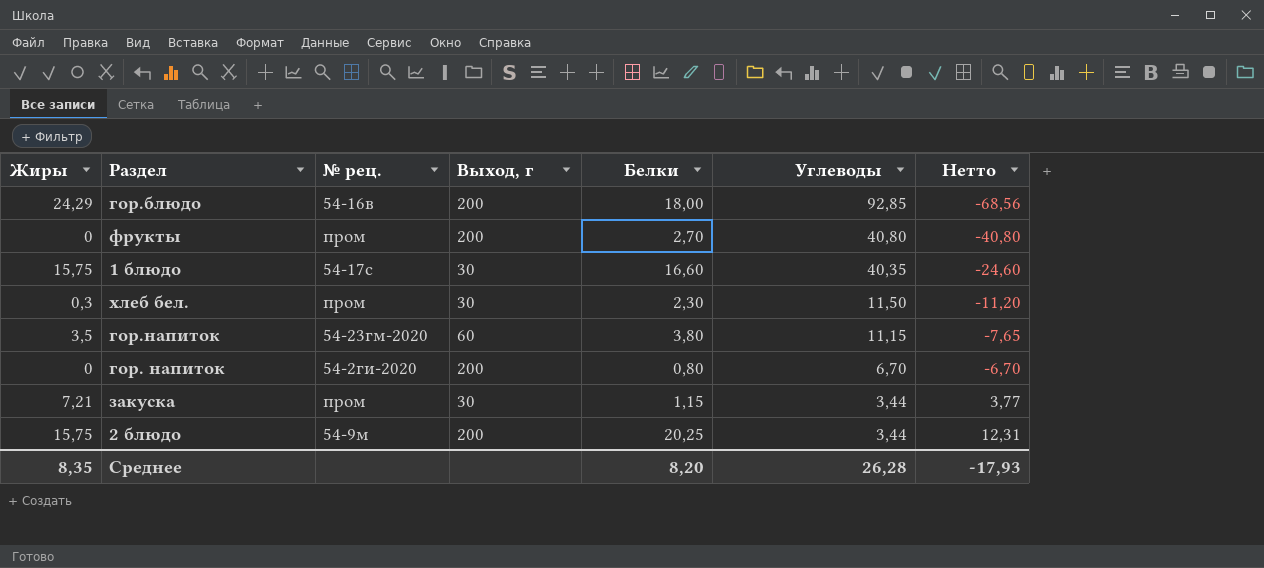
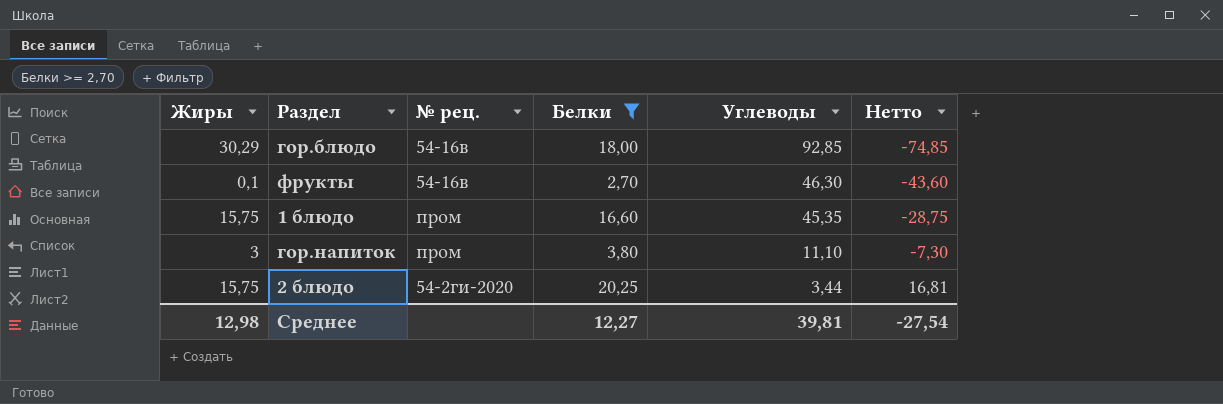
filter: none -> Белки >= 2,70
column Выход, г | position: 4 -> none
column Нетто | formula: [Жиры] - [Углеводы] -> [Белки] - [Углеводы]
гор.блюдо | Жиры: 24,29 -> 30,29
фрукты | Жиры: 0 -> 0,1
фрукты | № рец.: пром -> 54-16в
фрукты | Углеводы: 40,80 -> 46,30
1 блюдо | № рец.: 54-17с -> пром
1 блюдо | Углеводы: 40,35 -> 45,35
гор.напиток | Жиры: 3,5 -> 3
гор.напиток | № рец.: 54-23гм-2020 -> пром
гор.напиток | Углеводы: 11,15 -> 11,10
2 блюдо | № рец.: 54-9м -> 54-2ги-2020
Среднее | Жиры: 8,35 -> 12,98
Среднее | Белки: 8,20 -> 12,27
Среднее | Углеводы: 26,28 -> 39,81
Среднее | Нетто: -17,93 -> -27,54

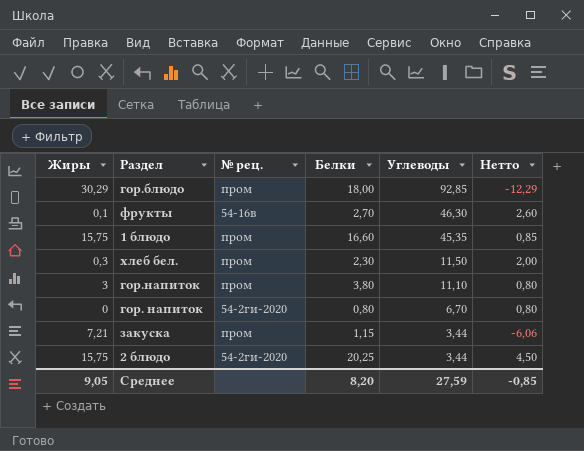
filter: Белки >= 2,70 -> none
column Нетто | formula: [Белки] - [Углеводы] -> [Белки] - [Жиры]
гор.блюдо | № рец.: 54-16в -> пром
Среднее | Жиры: 12,98 -> 9,05
Среднее | Белки: 12,27 -> 8,20
Среднее | Углеводы: 39,81 -> 27,59
Среднее | Нетто: -27,54 -> -0,85

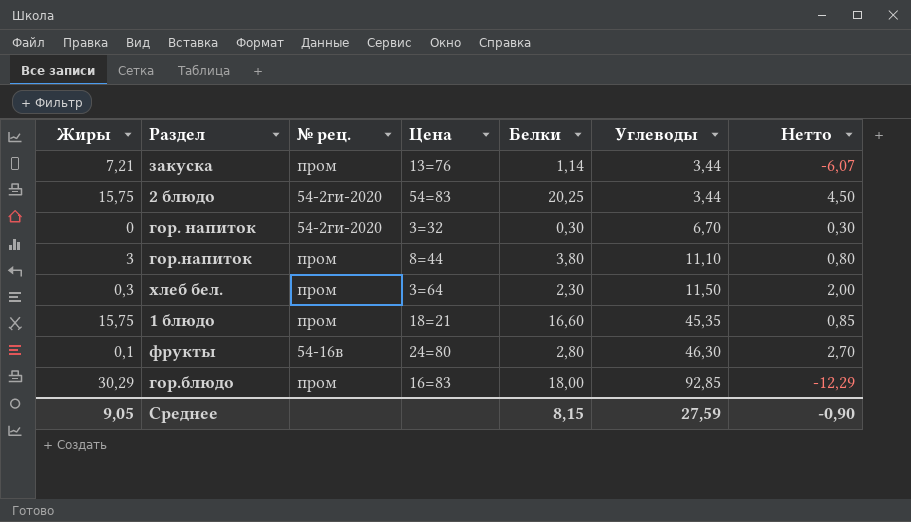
row order: Углеводы descending -> Углеводы ascending
column Цена | position: none -> 4
закуска | Белки: 1,15 -> 1,14
закуска | Нетто: -6,06 -> -6,07
гор. напиток | Белки: 0,80 -> 0,30
гор. напиток | Нетто: 0,80 -> 0,30
фрукты | Белки: 2,70 -> 2,80
фрукты | Нетто: 2,60 -> 2,70
Среднее | Белки: 8,20 -> 8,15
Среднее | Нетто: -0,85 -> -0,90

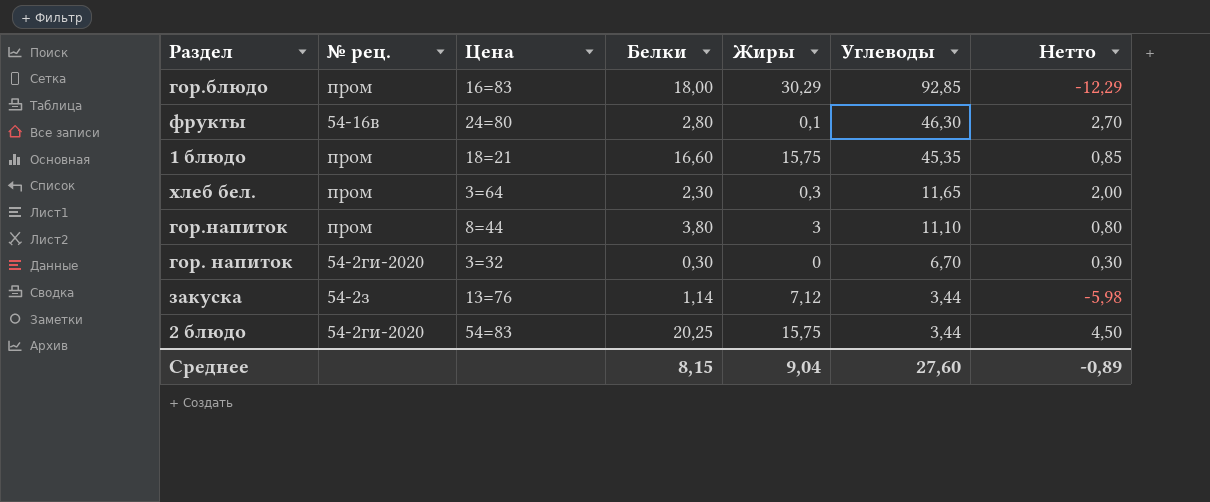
row order: Углеводы ascending -> Углеводы descending
column Жиры | position: 1 -> 5
хлеб бел. | Углеводы: 11,50 -> 11,65
закуска | № рец.: пром -> 54-2з
закуска | Жиры: 7,21 -> 7,12
закуска | Нетто: -6,07 -> -5,98
Среднее | Жиры: 9,05 -> 9,04
Среднее | Углеводы: 27,59 -> 27,60
Среднее | Нетто: -0,90 -> -0,89

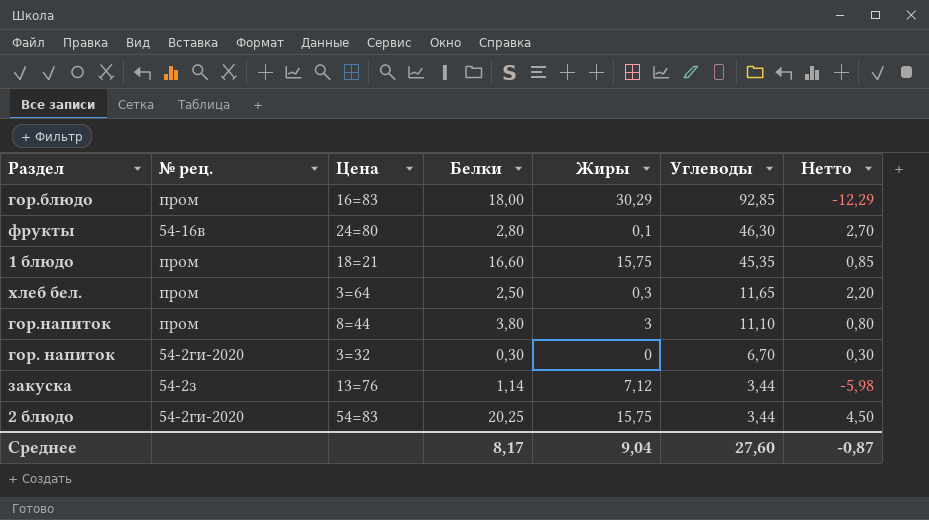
хлеб бел. | Белки: 2,30 -> 2,50
хлеб бел. | Нетто: 2,00 -> 2,20
Среднее | Белки: 8,15 -> 8,17
Среднее | Нетто: -0,89 -> -0,87

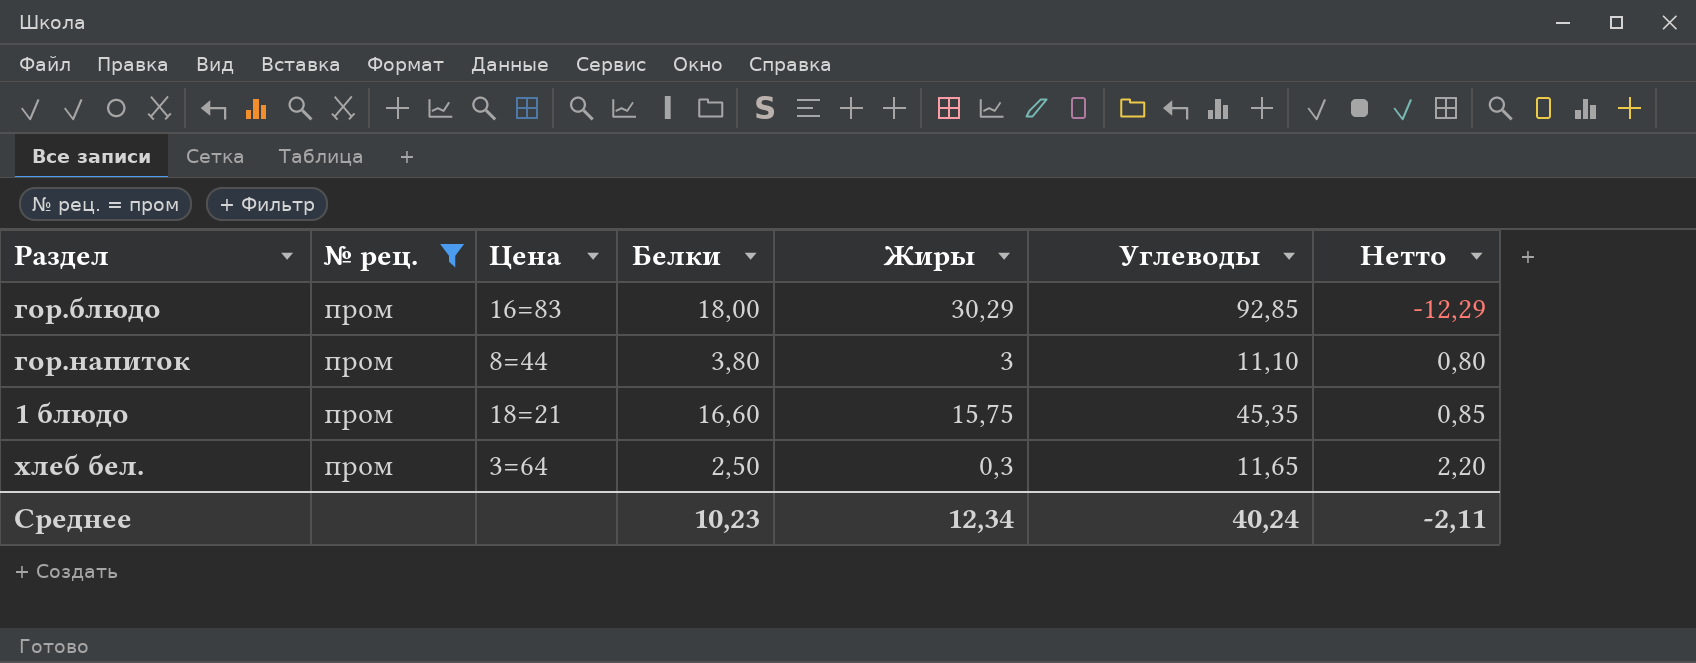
filter: none -> № рец. = пром
row order: Углеводы descending -> Нетто ascending
Среднее | Белки: 8,17 -> 10,23
Среднее | Жиры: 9,04 -> 12,34
Среднее | Углеводы: 27,60 -> 40,24
Среднее | Нетто: -0,87 -> -2,11

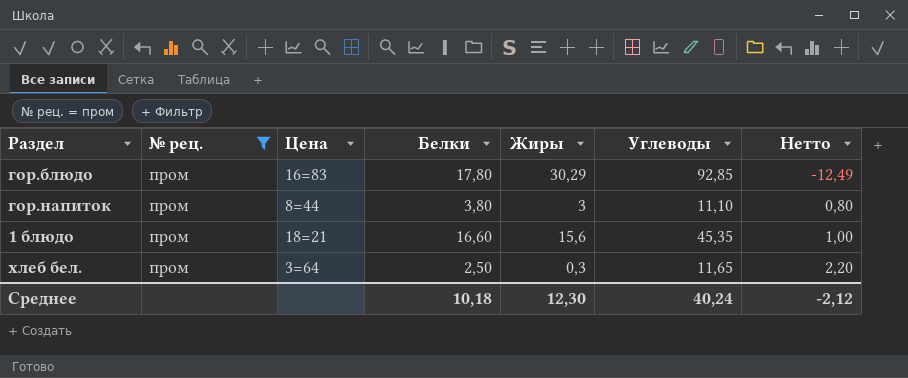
гор.блюдо | Белки: 18,00 -> 17,80
гор.блюдо | Нетто: -12,29 -> -12,49
1 блюдо | Жиры: 15,75 -> 15,6
1 блюдо | Нетто: 0,85 -> 1,00
Среднее | Белки: 10,23 -> 10,18
Среднее | Жиры: 12,34 -> 12,30
Среднее | Нетто: -2,11 -> -2,12

